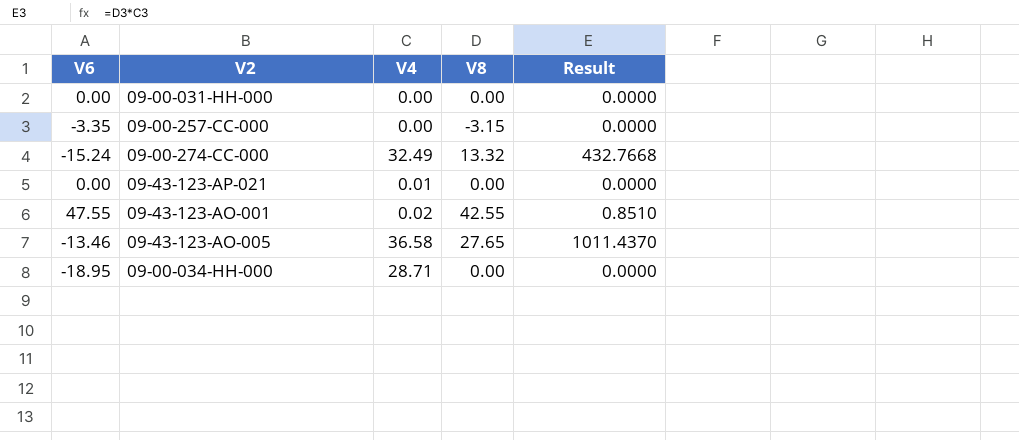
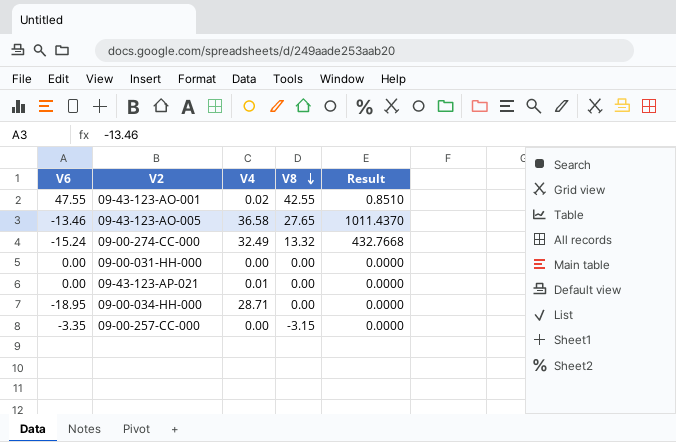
row order: none -> V8 descending

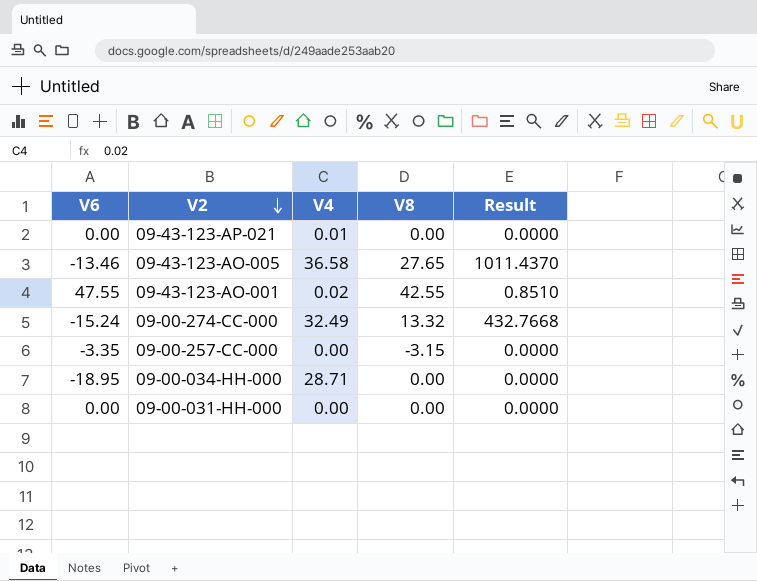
row order: V8 descending -> V2 descending

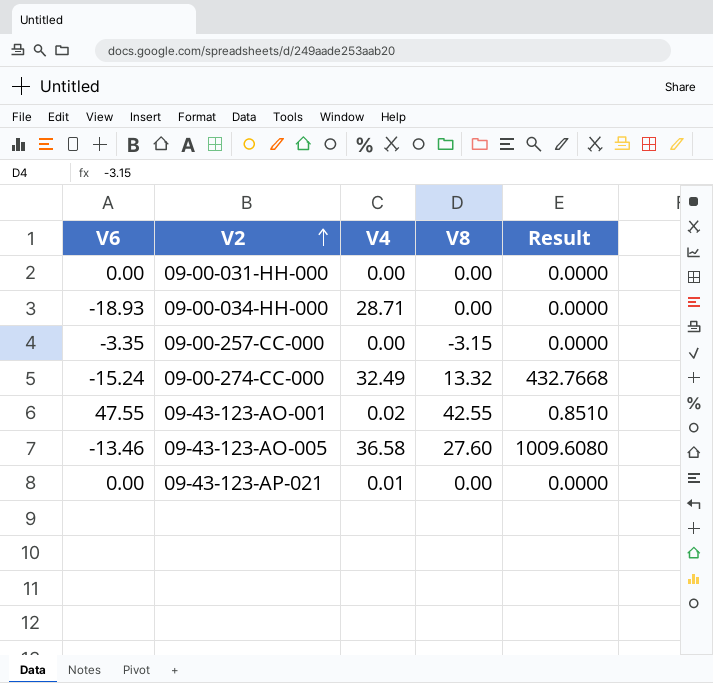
row order: V2 descending -> V2 ascending
09-00-034-HH-000 | V6: -18.95 -> -18.93
09-43-123-AO-005 | V8: 27.65 -> 27.60
09-43-123-AO-005 | Result: 1011.4370 -> 1009.6080

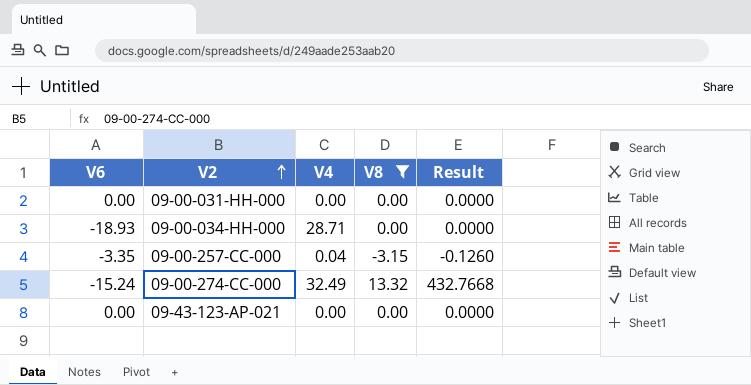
filter: none -> V8 <= 13.32
09-00-257-CC-000 | V4: 0.00 -> 0.04
09-00-257-CC-000 | Result: 0.0000 -> -0.1260
09-43-123-AP-021 | V4: 0.01 -> 0.00

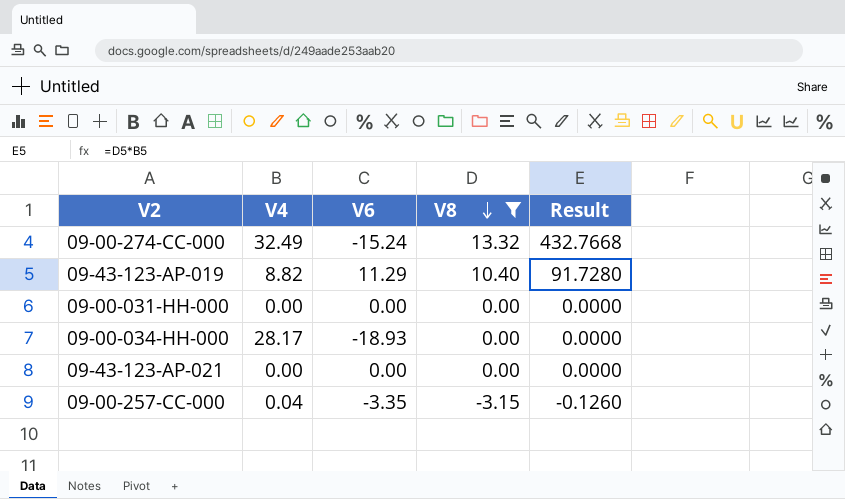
row order: V2 ascending -> V8 descending
column V6 | position: 1 -> 3
row 09-43-123-AP-019: none -> 8.82 | 11.29 | 10.40 | 91.7280
09-00-034-HH-000 | V4: 28.71 -> 28.17

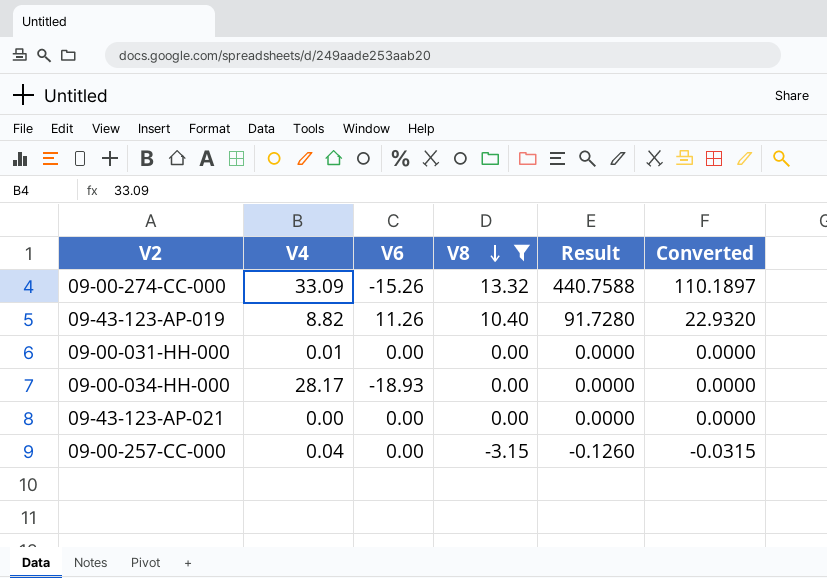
column Converted | formula: none -> [Result] * 0.25
09-00-274-CC-000 | V4: 32.49 -> 33.09
09-00-274-CC-000 | V6: -15.24 -> -15.26
09-00-274-CC-000 | Result: 432.7668 -> 440.7588
09-43-123-AP-019 | V6: 11.29 -> 11.26
09-00-031-HH-000 | V4: 0.00 -> 0.01
09-00-257-CC-000 | V6: -3.35 -> 0.00

